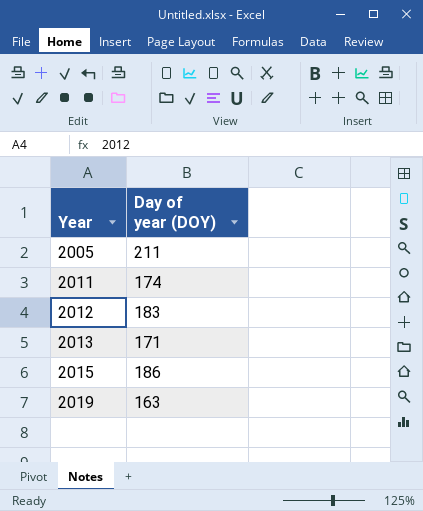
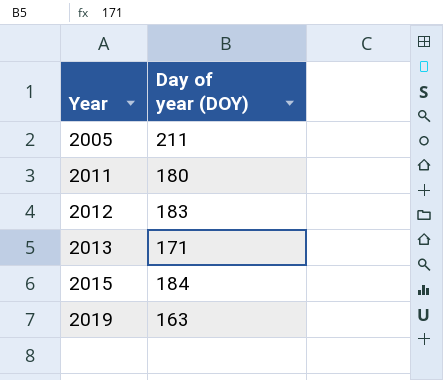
2011 | Day of year (DOY): 174 -> 180
2015 | Day of year (DOY): 186 -> 184

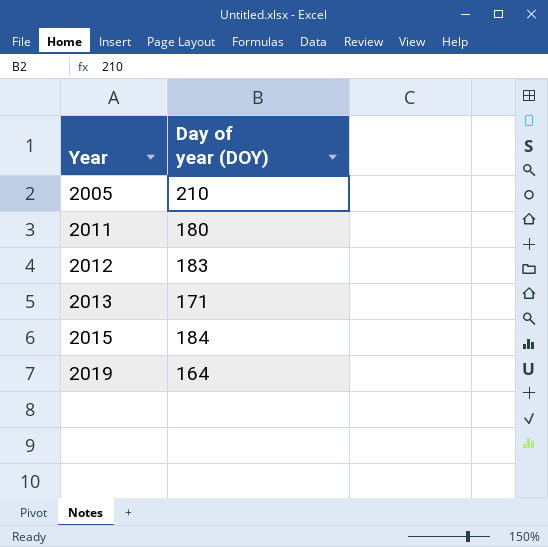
2005 | Day of year (DOY): 211 -> 210
2019 | Day of year (DOY): 163 -> 164

